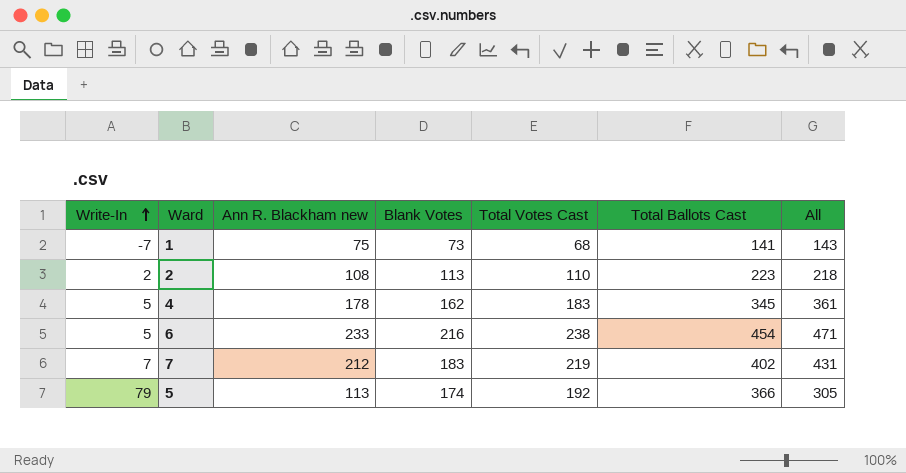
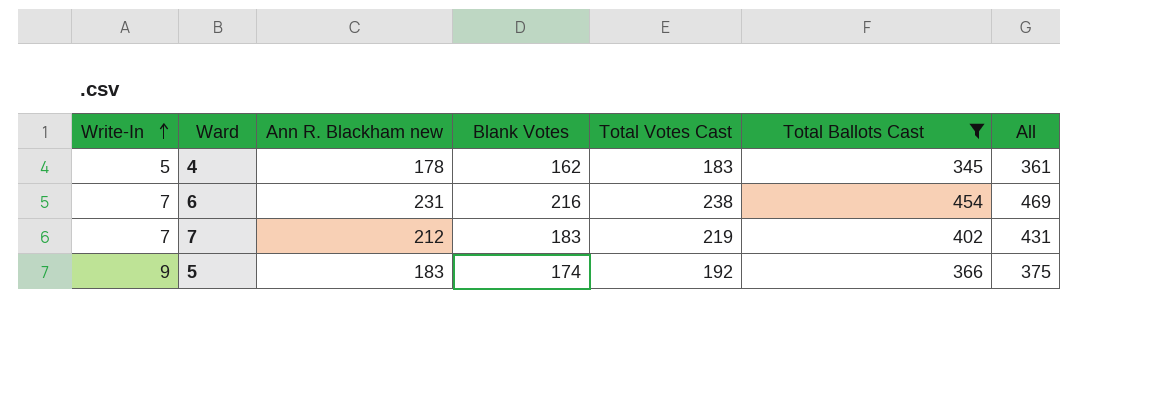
filter: none -> Total Ballots Cast >= 345
6 | Write-In: 5 -> 7
6 | Ann R. Blackham new: 233 -> 231
6 | All: 471 -> 469
5 | Write-In: 79 -> 9
5 | Ann R. Blackham new: 113 -> 183
5 | All: 305 -> 375

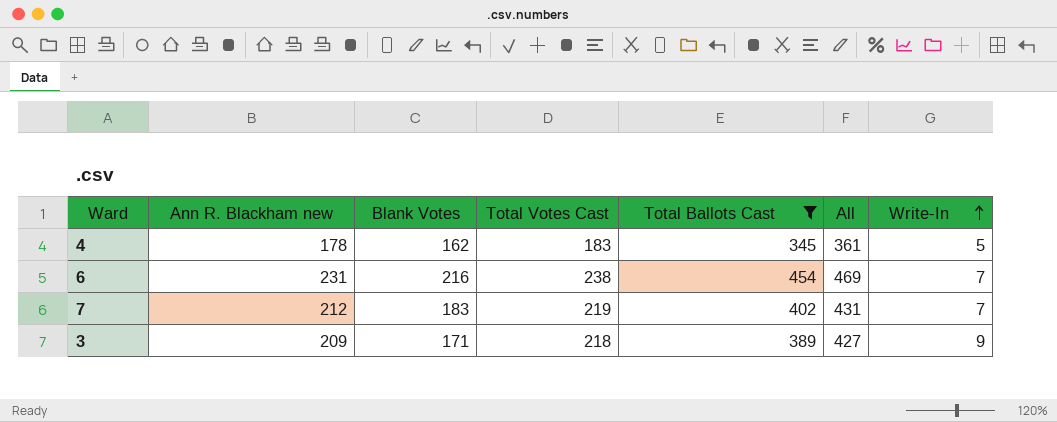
column Write-In | position: 1 -> 7
row 5: 9 | 183 | 174 | 192 | 366 | 375 -> none
row 3: none -> 209 | 171 | 218 | 389 | 427 | 9

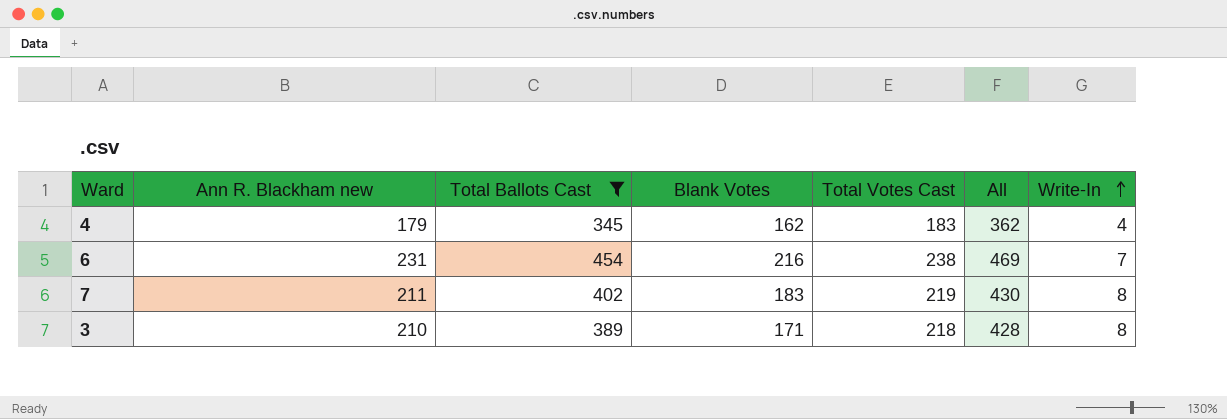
column Total Ballots Cast | position: 5 -> 3
4 | Ann R. Blackham new: 178 -> 179
4 | All: 361 -> 362
4 | Write-In: 5 -> 4
7 | Ann R. Blackham new: 212 -> 211
7 | All: 431 -> 430
7 | Write-In: 7 -> 8
3 | Ann R. Blackham new: 209 -> 210
3 | All: 427 -> 428
3 | Write-In: 9 -> 8

